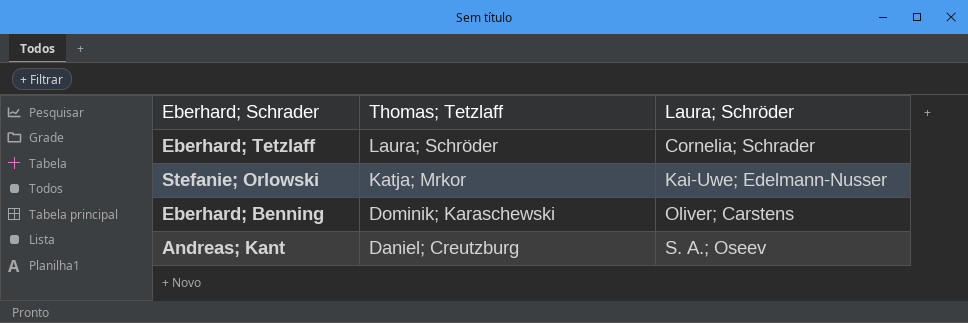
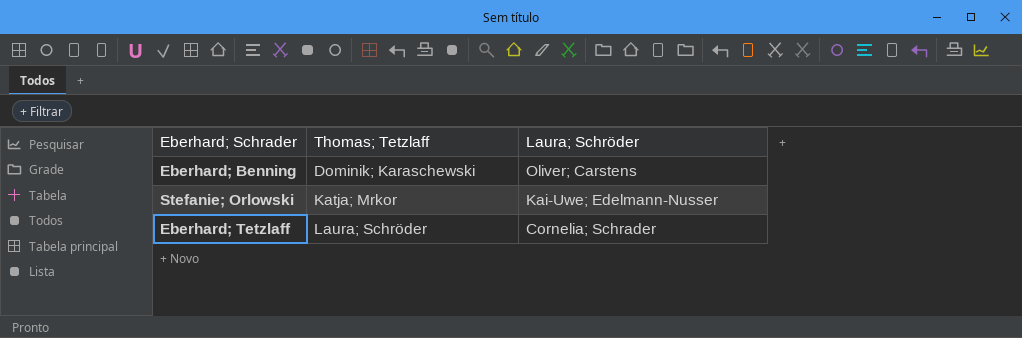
row order: Thomas; Tetzlaff descending -> Thomas; Tetzlaff ascending
row Andreas; Kant: Daniel; Creutzburg | S. A.; Oseev -> none

